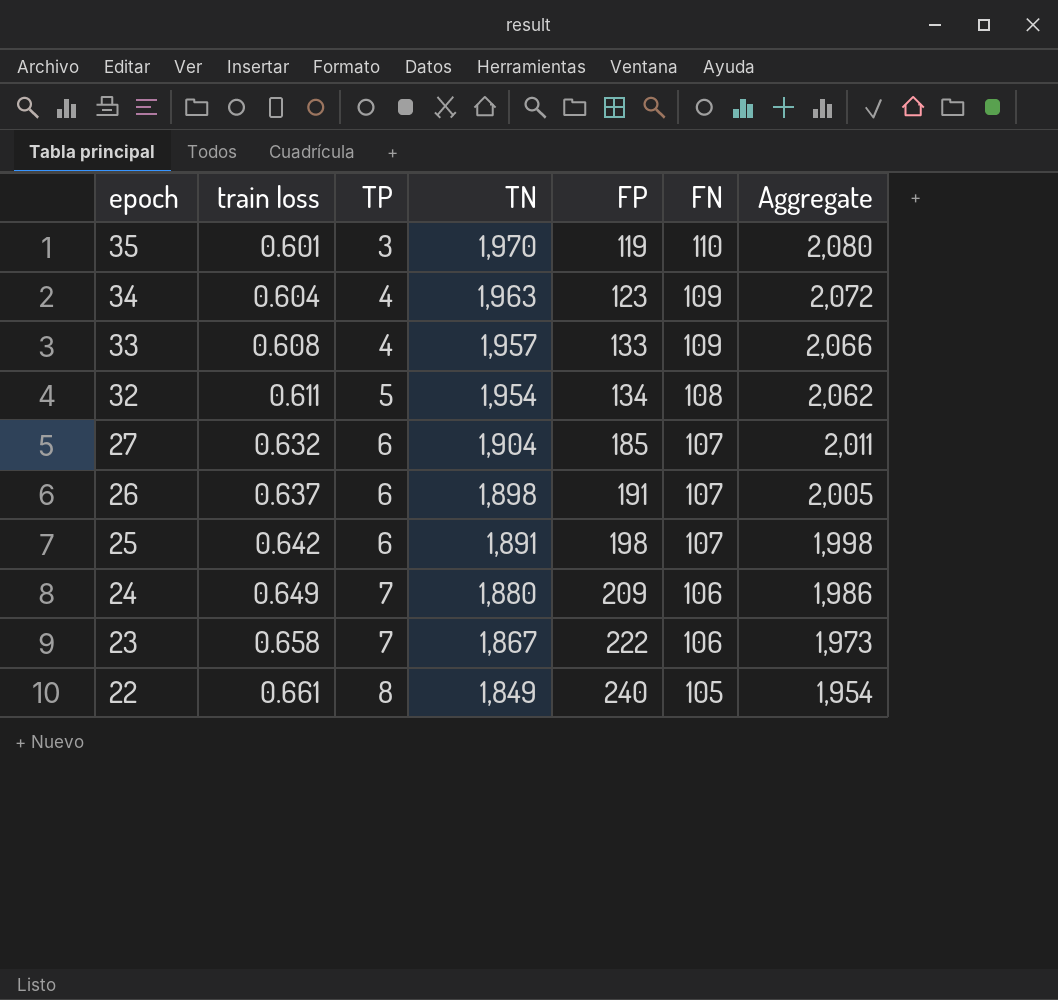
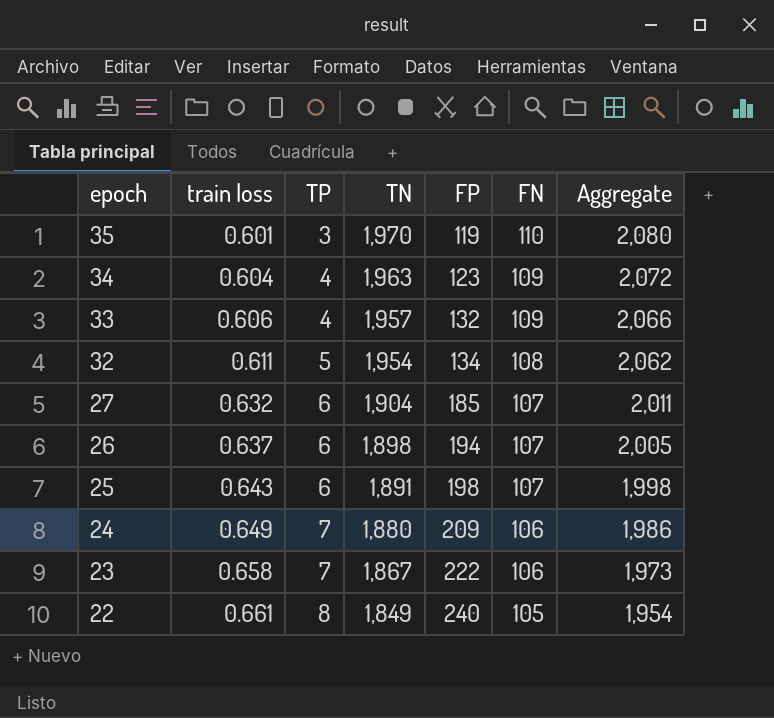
33 | train loss: 0.608 -> 0.606
33 | FP: 133 -> 132
26 | FP: 191 -> 194
25 | train loss: 0.642 -> 0.643

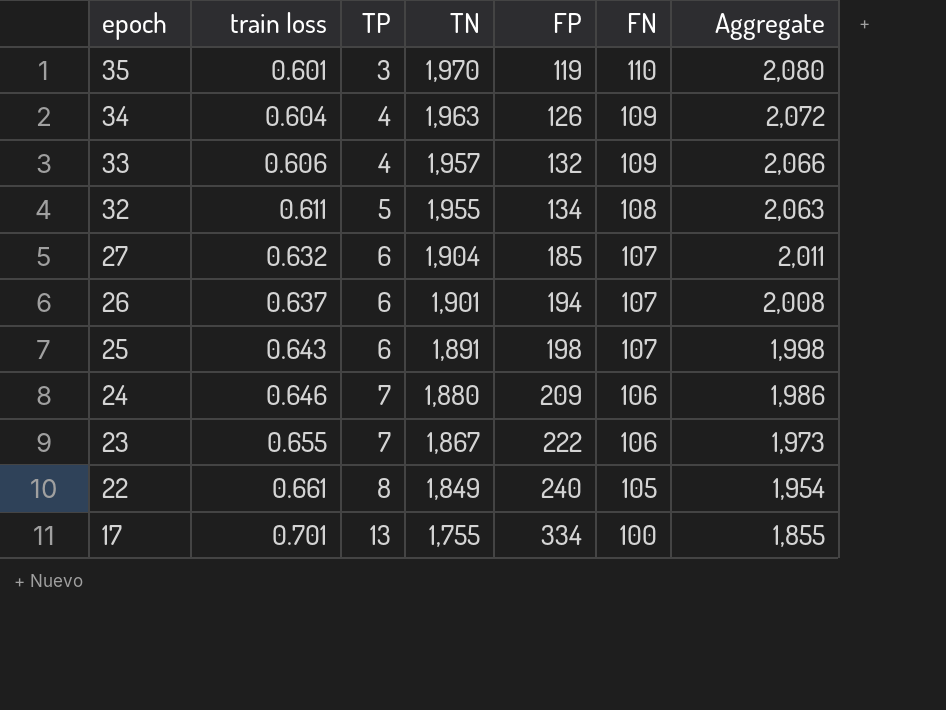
34 | FP: 123 -> 126
32 | TN: 1,954 -> 1,955
32 | Aggregate: 2,062 -> 2,063
26 | TN: 1,898 -> 1,901
26 | Aggregate: 2,005 -> 2,008
24 | train loss: 0.649 -> 0.646
23 | train loss: 0.658 -> 0.655
row 17: none -> 0.701 | 13 | 1,755 | 334 | 100 | 1,855

